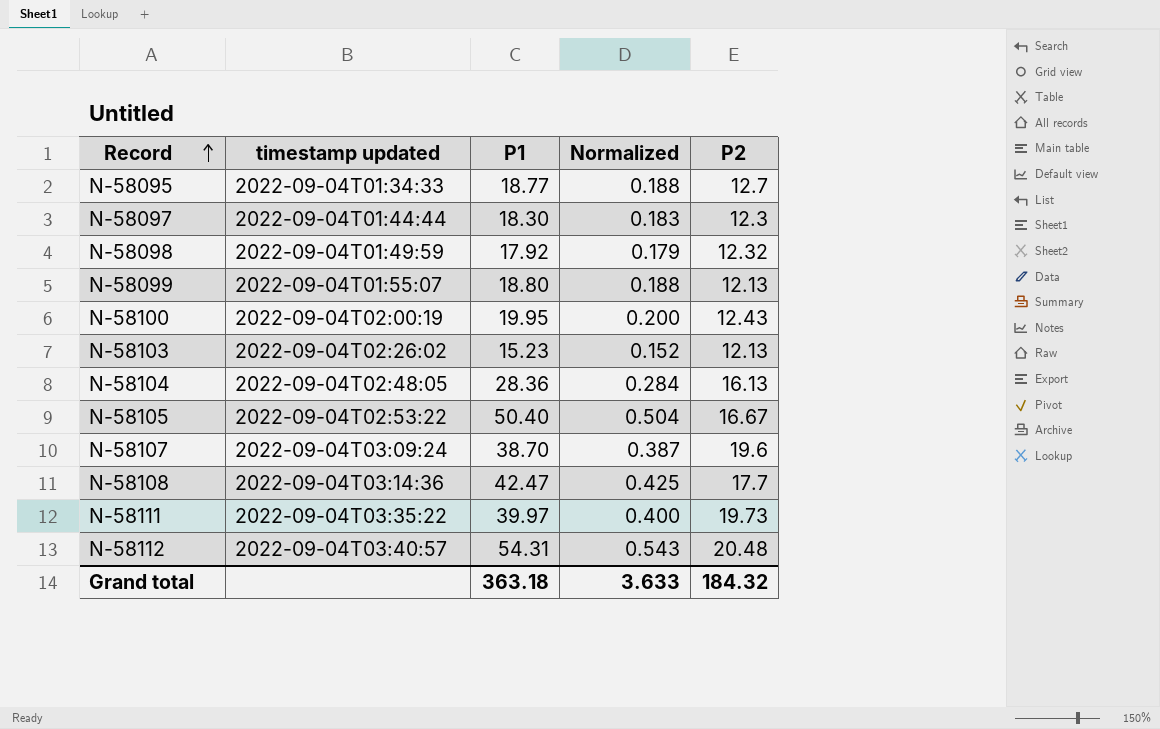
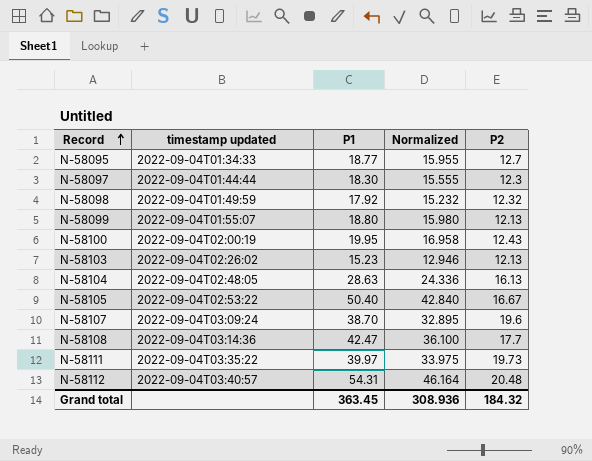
column Normalized | formula: [P1] * 0.01 -> [P1] * 0.85
N-58104 | P1: 28.36 -> 28.63
Grand total | P1: 363.18 -> 363.45
Grand total | Normalized: 3.633 -> 308.936

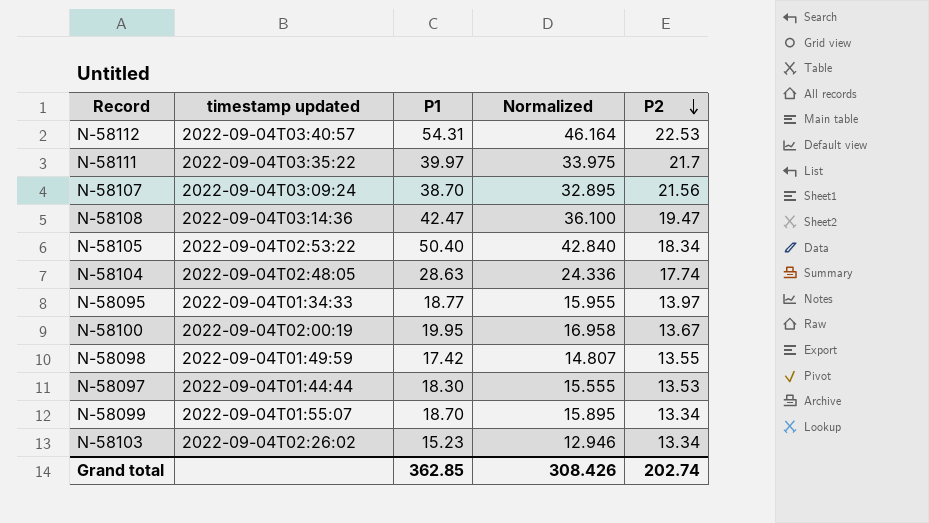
row order: Record ascending -> P2 descending
N-58112 | P2: 20.48 -> 22.53
N-58111 | P2: 19.73 -> 21.7
N-58107 | P2: 19.6 -> 21.56
N-58108 | P2: 17.7 -> 19.47
N-58105 | P2: 16.67 -> 18.34
N-58104 | P2: 16.13 -> 17.74
N-58095 | P2: 12.7 -> 13.97
N-58100 | P2: 12.43 -> 13.67
N-58098 | P1: 17.92 -> 17.42
N-58098 | Normalized: 15.232 -> 14.807
N-58098 | P2: 12.32 -> 13.55
N-58097 | P2: 12.3 -> 13.53
N-58099 | P1: 18.80 -> 18.70
N-58099 | Normalized: 15.980 -> 15.895
N-58099 | P2: 12.13 -> 13.34
N-58103 | P2: 12.13 -> 13.34
Grand total | P1: 363.45 -> 362.85
Grand total | Normalized: 308.936 -> 308.426
Grand total | P2: 184.32 -> 202.74

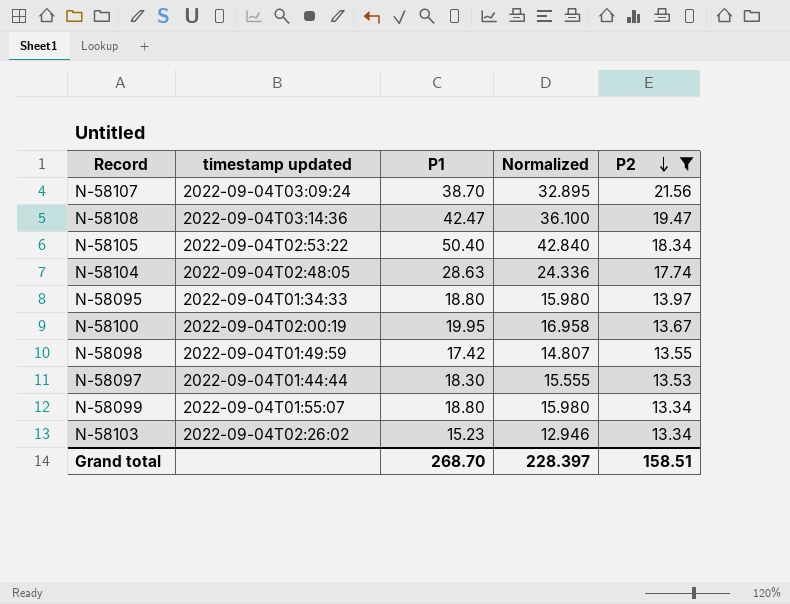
filter: none -> P2 <= 21.56
N-58095 | P1: 18.77 -> 18.80
N-58095 | Normalized: 15.955 -> 15.980
N-58099 | P1: 18.70 -> 18.80
N-58099 | Normalized: 15.895 -> 15.980
Grand total | P1: 362.85 -> 268.70
Grand total | Normalized: 308.426 -> 228.397
Grand total | P2: 202.74 -> 158.51

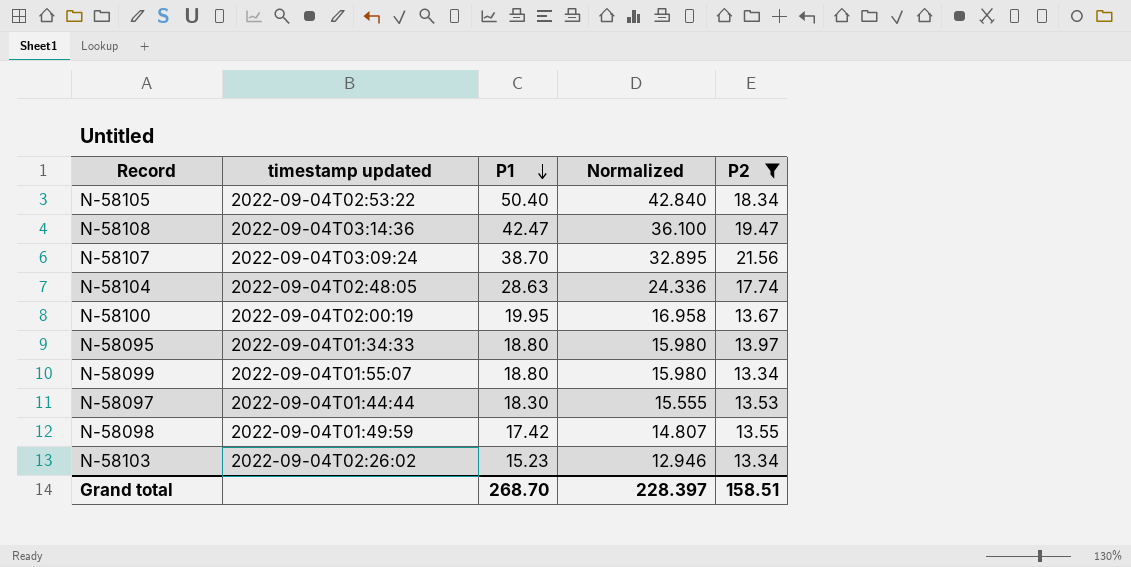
row order: P2 descending -> P1 descending

